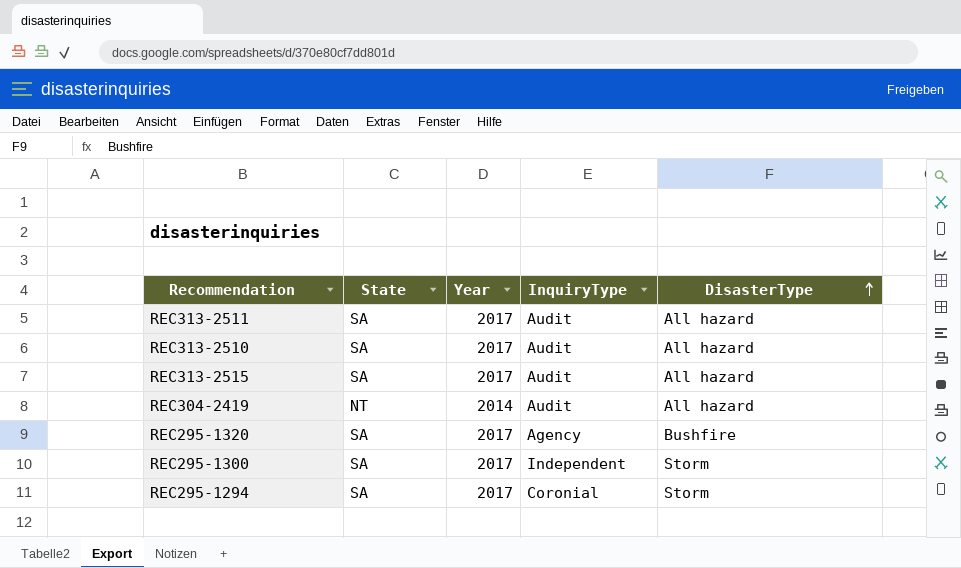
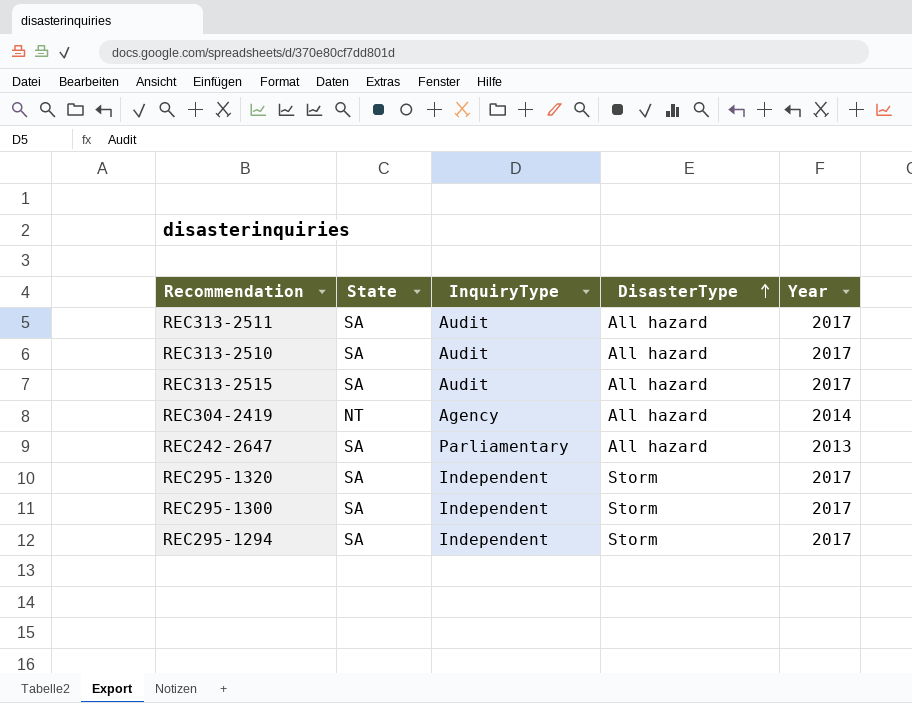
column Year | position: 3 -> 5
REC304-2419 | InquiryType: Audit -> Agency
row REC242-2647: none -> SA | Parliamentary | All hazard | 2013
REC295-1320 | InquiryType: Agency -> Independent
REC295-1320 | DisasterType: Bushfire -> Storm
REC295-1294 | InquiryType: Coronial -> Independent

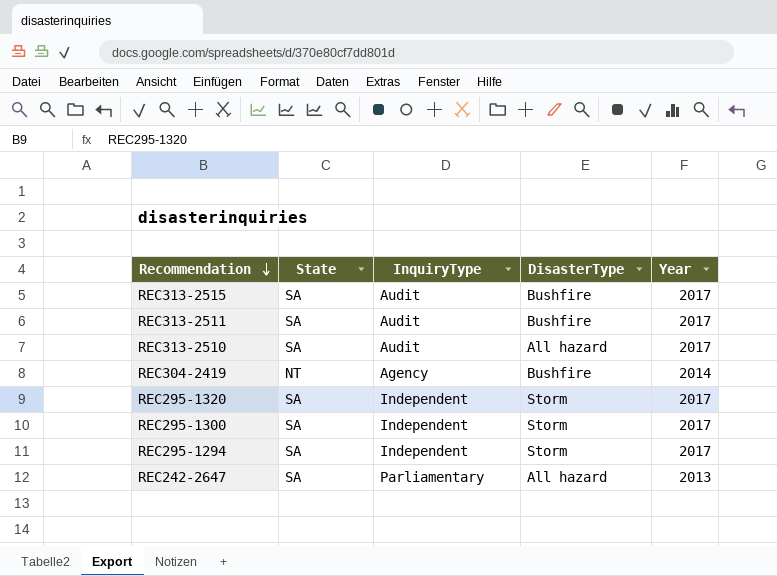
row order: DisasterType ascending -> Recommendation descending
REC313-2515 | DisasterType: All hazard -> Bushfire
REC313-2511 | DisasterType: All hazard -> Bushfire
REC304-2419 | DisasterType: All hazard -> Bushfire

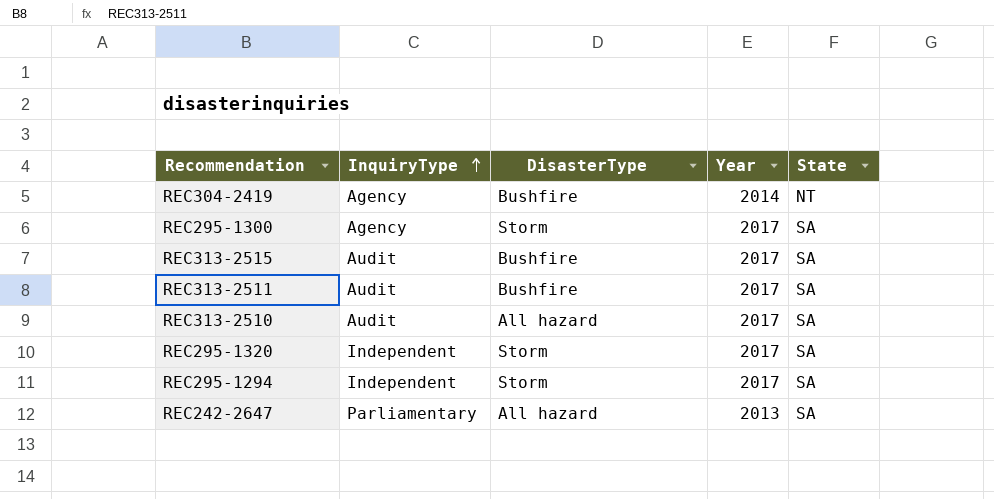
row order: Recommendation descending -> InquiryType ascending
column State | position: 2 -> 5
REC295-1300 | InquiryType: Independent -> Agency

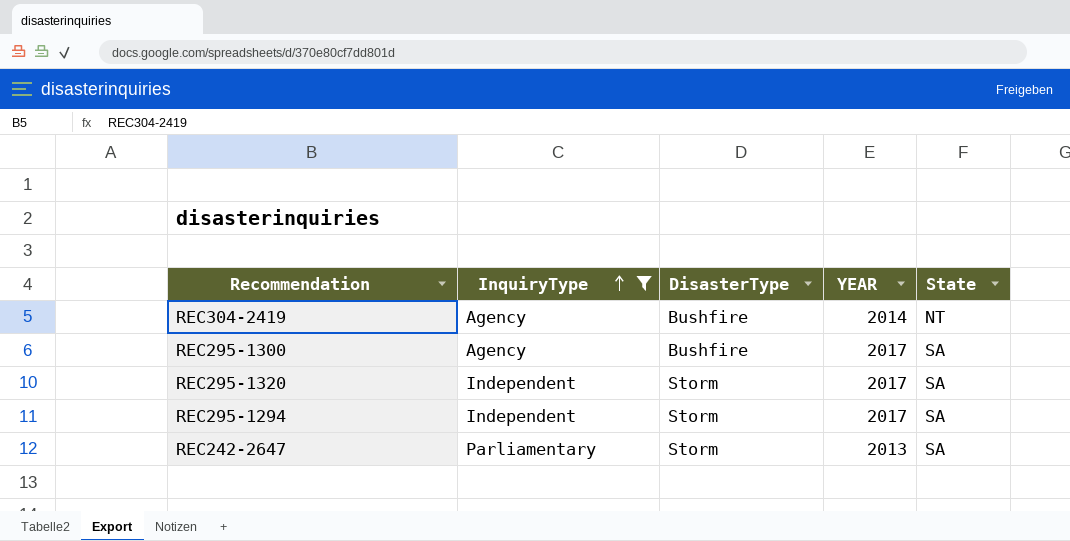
filter: none -> InquiryType != Audit
column name: Year -> YEAR
REC295-1300 | DisasterType: Storm -> Bushfire
REC242-2647 | DisasterType: All hazard -> Storm

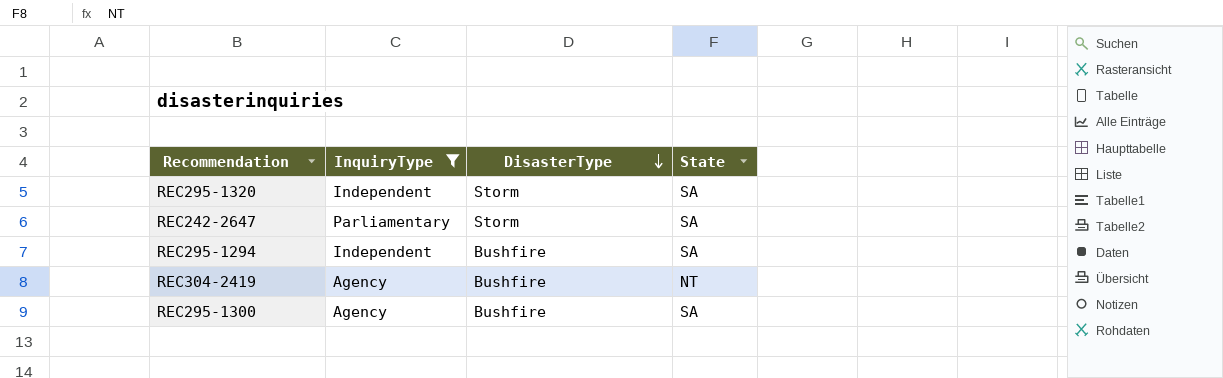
row order: InquiryType ascending -> DisasterType descending
column YEAR | position: 4 -> none
REC295-1294 | DisasterType: Storm -> Bushfire

